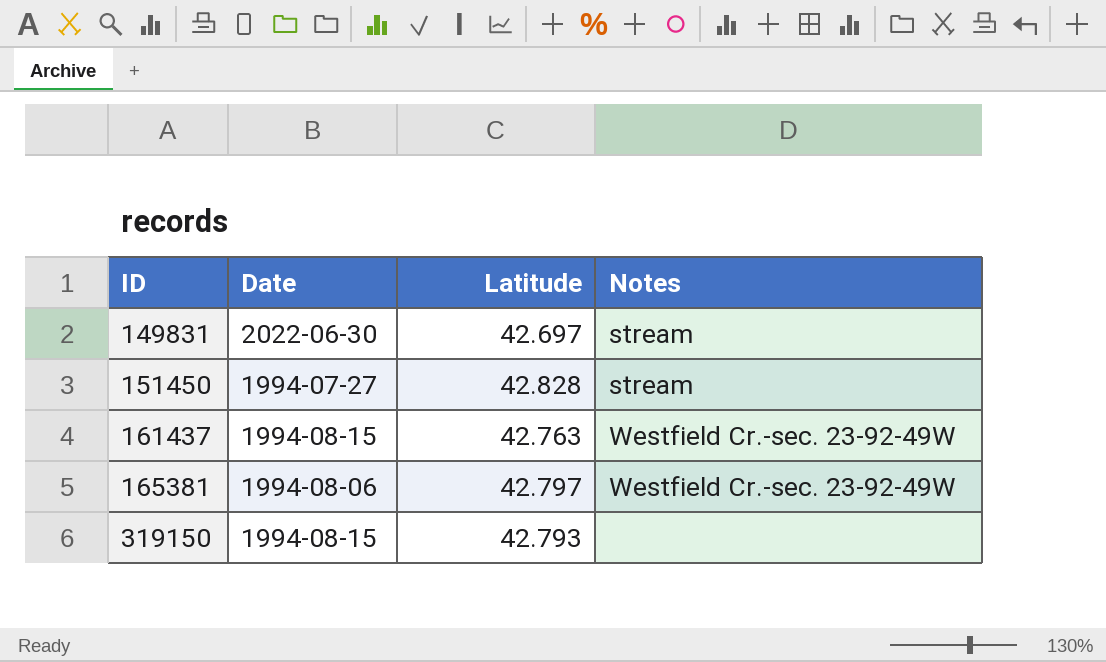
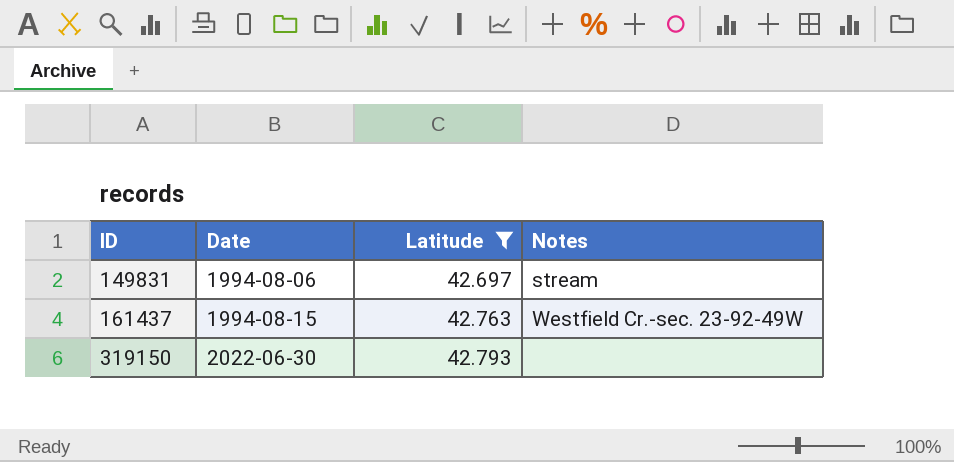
filter: none -> Latitude <= 42.793
149831 | Date: 2022-06-30 -> 1994-08-06
319150 | Date: 1994-08-15 -> 2022-06-30

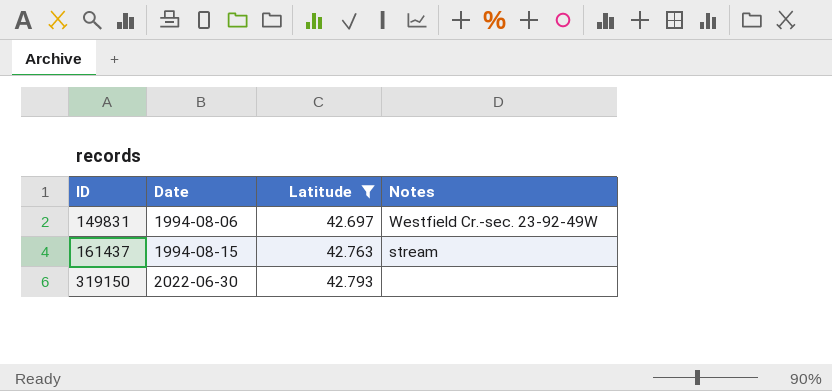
149831 | Notes: stream -> Westfield Cr.-sec. 23-92-49W
161437 | Notes: Westfield Cr.-sec. 23-92-49W -> stream

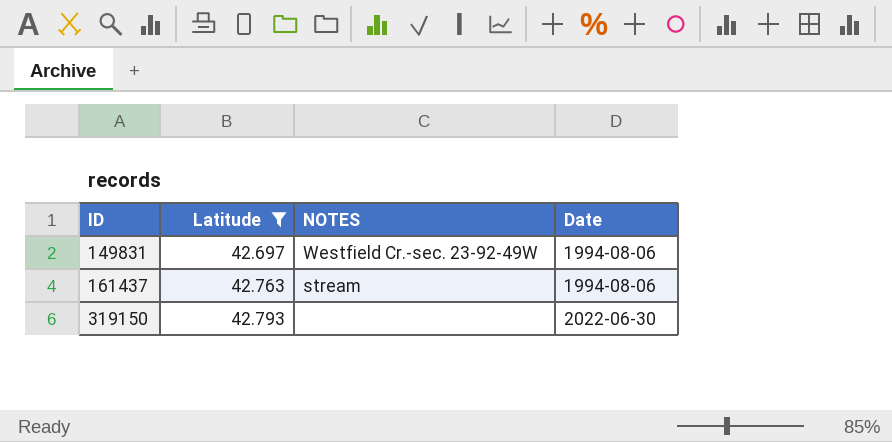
column name: Notes -> NOTES
column Date | position: 2 -> 4
161437 | Date: 1994-08-15 -> 1994-08-06

